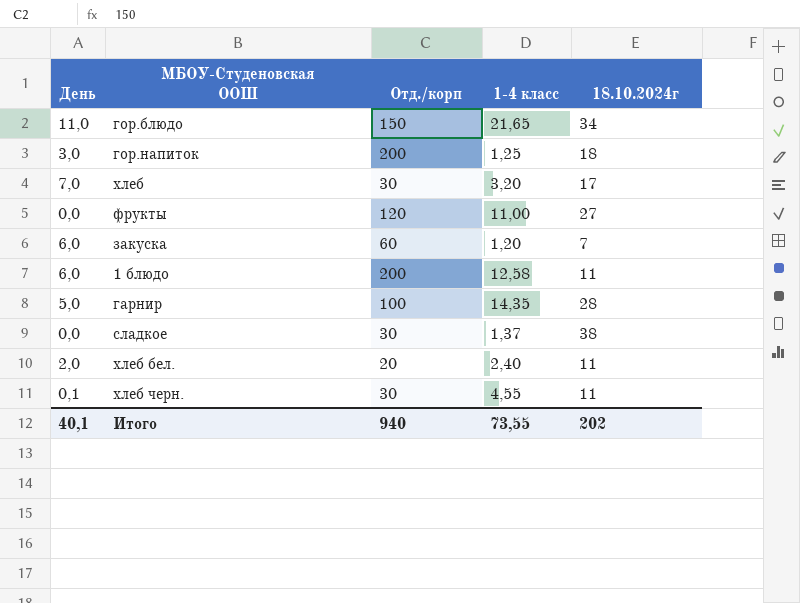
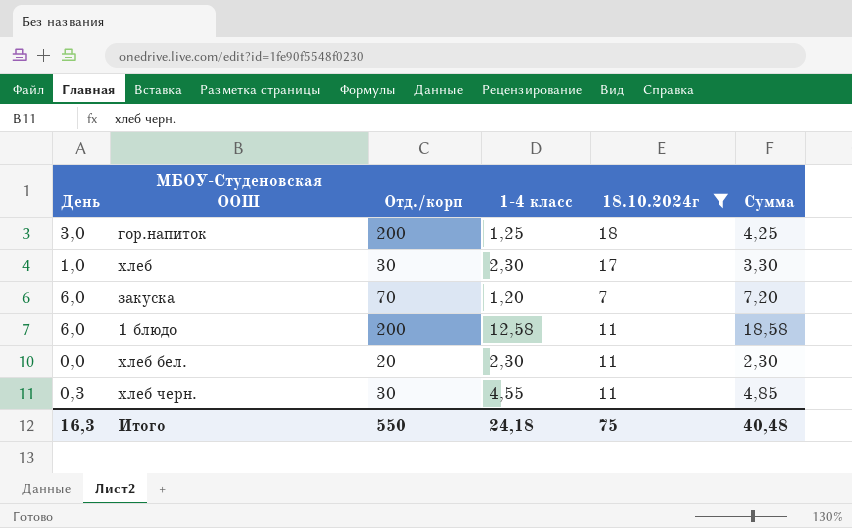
filter: none -> 18.10.2024г <= 18
column Сумма | formula: none -> [День] + [1-4 класс]
хлеб | День: 7,0 -> 1,0
хлеб | 1-4 класс: 3,20 -> 2,30
закуска | Отд./корп: 60 -> 70
хлеб бел. | День: 2,0 -> 0,0
хлеб бел. | 1-4 класс: 2,40 -> 2,30
хлеб черн. | День: 0,1 -> 0,3
Итого | День: 40,1 -> 16,3
Итого | Отд./корп: 940 -> 550
Итого | 1-4 класс: 73,55 -> 24,18
Итого | 18.10.2024г: 202 -> 75

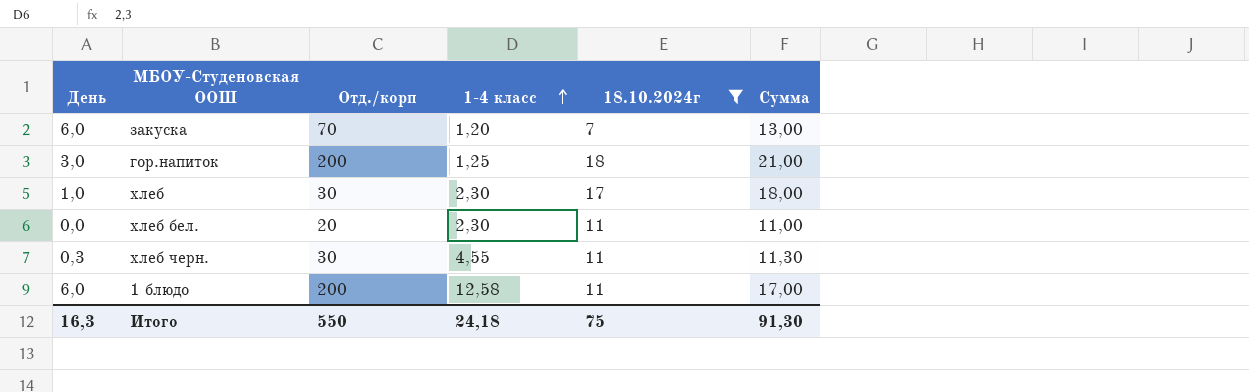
row order: none -> 1-4 класс ascending
column Сумма | formula: [День] + [1-4 класс] -> [День] + [18.10.2024г]
Итого | Сумма: 40,48 -> 91,30

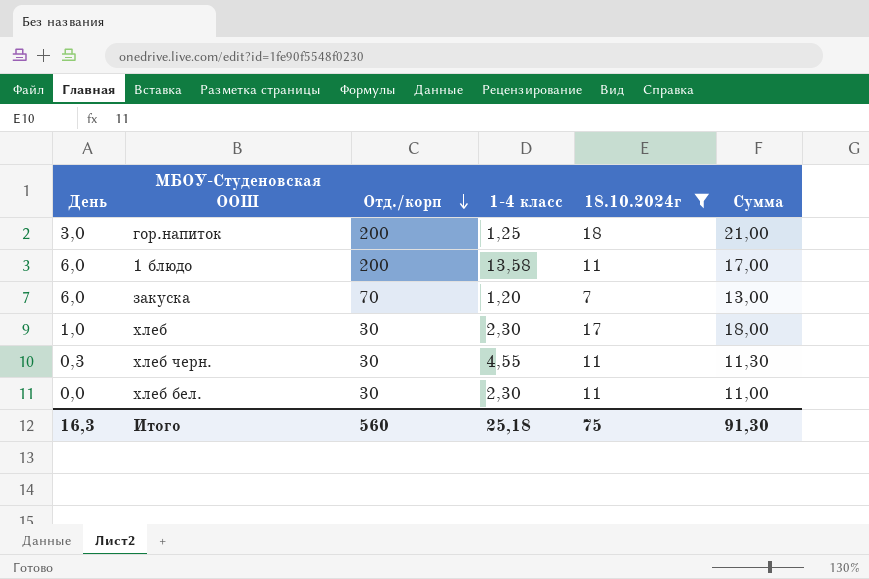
row order: 1-4 класс ascending -> Отд./корп descending
1 блюдо | 1-4 класс: 12,58 -> 13,58
хлеб бел. | Отд./корп: 20 -> 30
Итого | Отд./корп: 550 -> 560
Итого | 1-4 класс: 24,18 -> 25,18

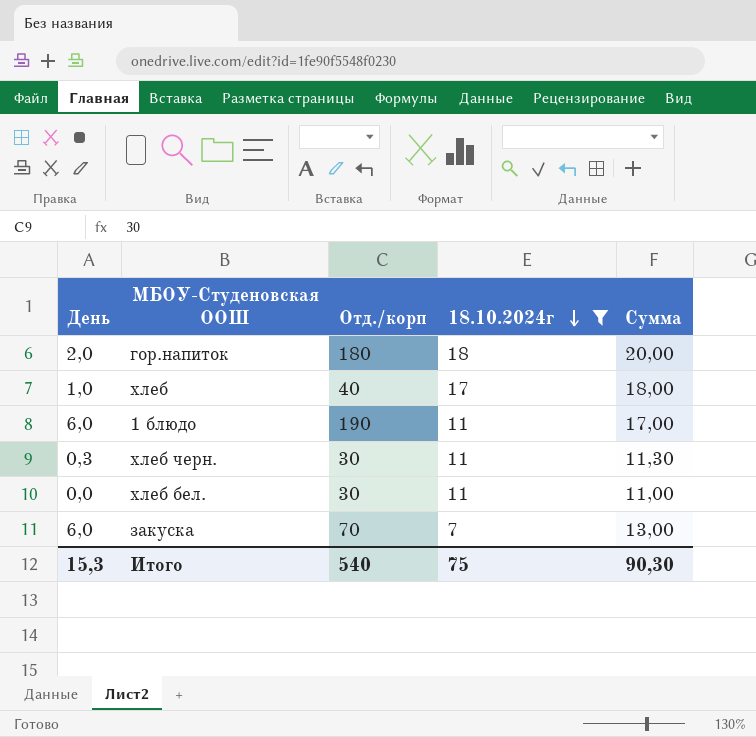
row order: Отд./корп descending -> 18.10.2024г descending
column 1-4 класс | position: 4 -> none
гор.напиток | День: 3,0 -> 2,0
гор.напиток | Отд./корп: 200 -> 180
гор.напиток | Сумма: 21,00 -> 20,00
хлеб | Отд./корп: 30 -> 40
1 блюдо | Отд./корп: 200 -> 190
Итого | День: 16,3 -> 15,3
Итого | Отд./корп: 560 -> 540
Итого | Сумма: 91,30 -> 90,30

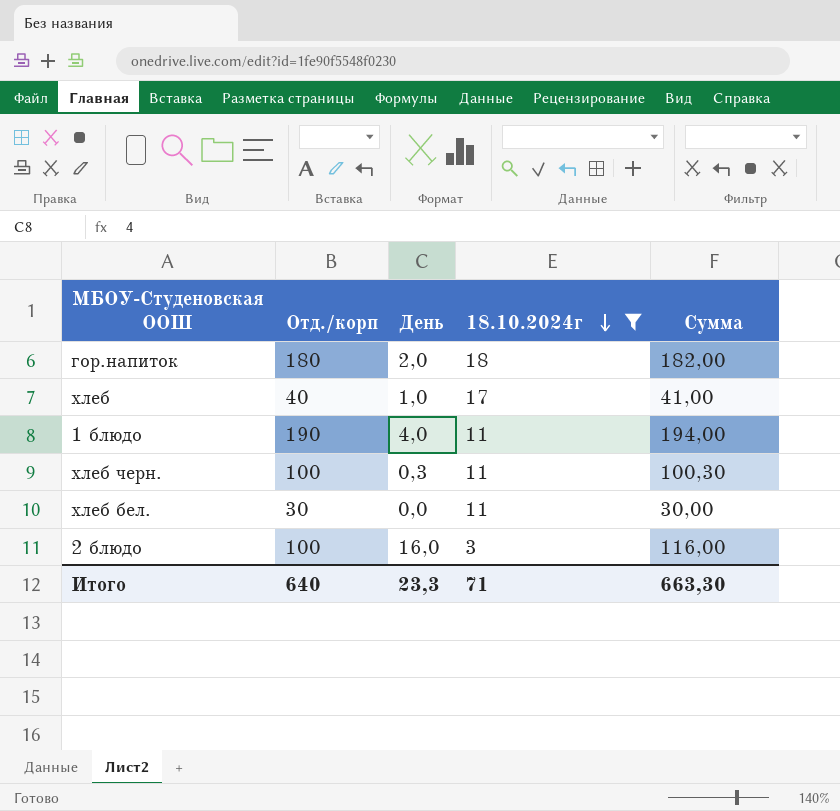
column День | position: 1 -> 3
column Сумма | formula: [День] + [18.10.2024г] -> [Отд./корп] + [День]
row закуска: 6,0 | 70 | 7 | 13,00 -> none
1 блюдо | День: 6,0 -> 4,0
хлеб черн. | Отд./корп: 30 -> 100
row 2 блюдо: none -> 100 | 16,0 | 3 | 116,00
Итого | Отд./корп: 540 -> 640
Итого | День: 15,3 -> 23,3
Итого | 18.10.2024г: 75 -> 71
Итого | Сумма: 90,30 -> 663,30

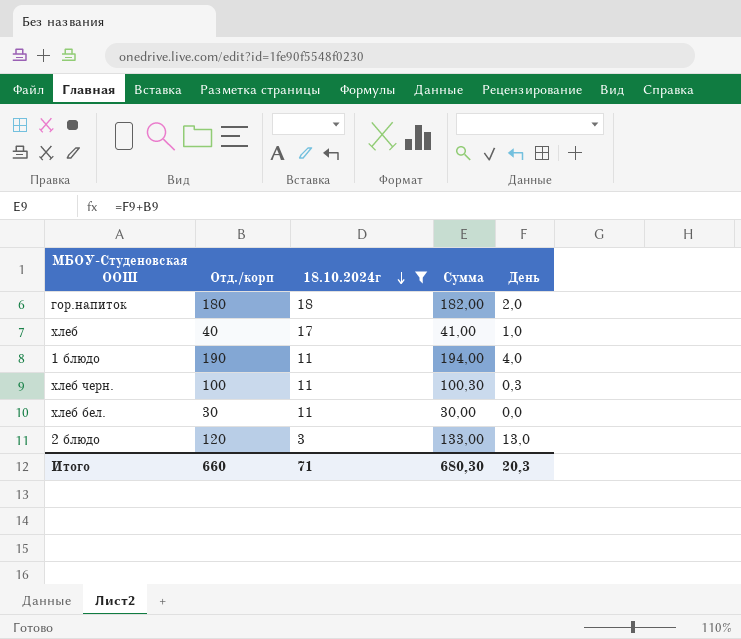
column День | position: 3 -> 5
2 блюдо | Отд./корп: 100 -> 120
2 блюдо | Сумма: 116,00 -> 133,00
2 блюдо | День: 16,0 -> 13,0
Итого | Отд./корп: 640 -> 660
Итого | Сумма: 663,30 -> 680,30
Итого | День: 23,3 -> 20,3

